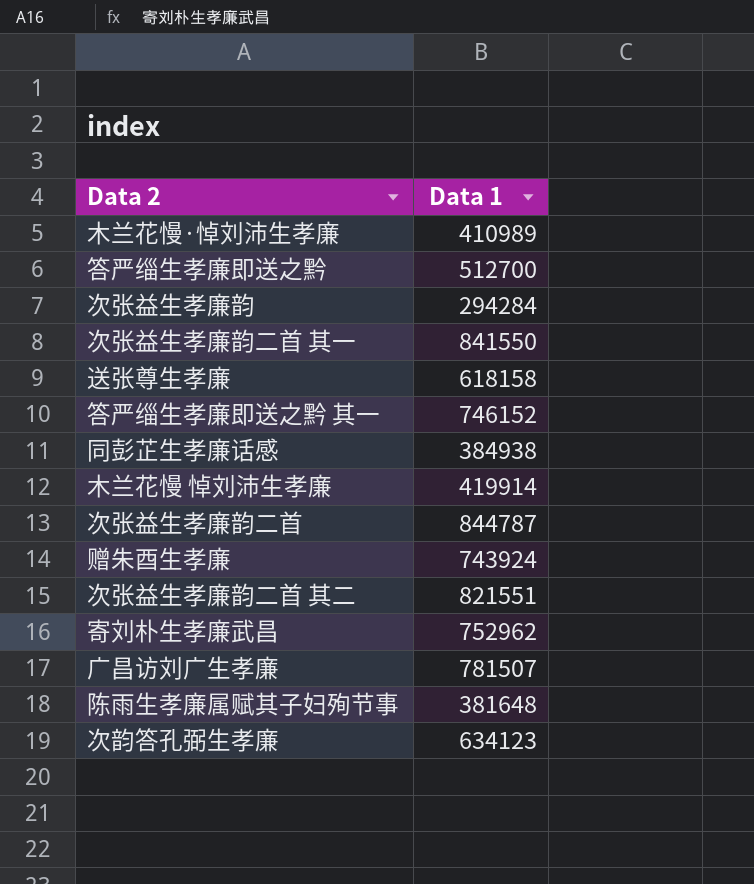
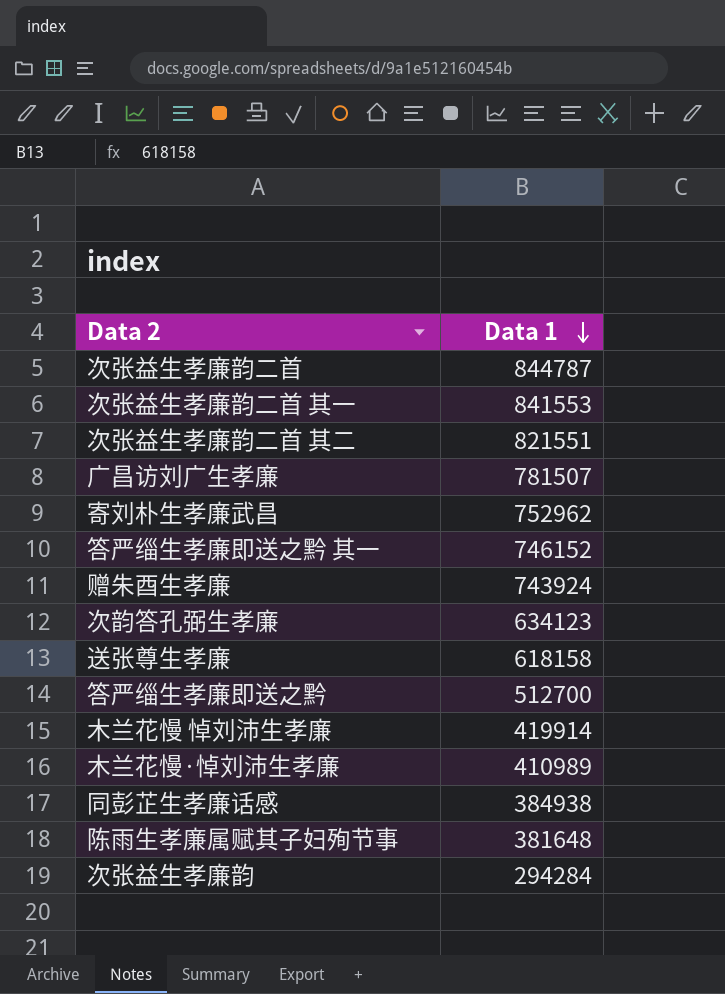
row order: none -> Data 1 descending
次张益生孝廉韵二首 其一 | Data 1: 841550 -> 841553

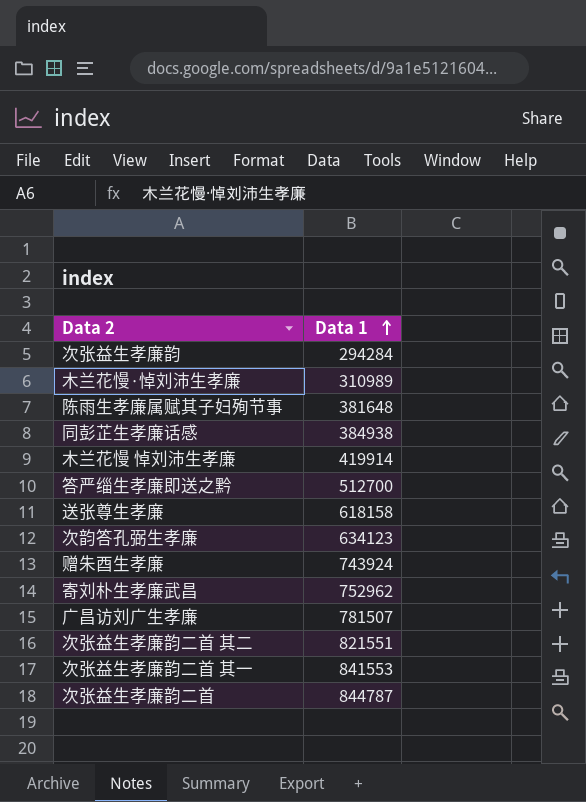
row order: Data 1 descending -> Data 1 ascending
row 答严缁生孝廉即送之黔 其一: 746152 -> none
木兰花慢·悼刘沛生孝廉 | Data 1: 410989 -> 310989

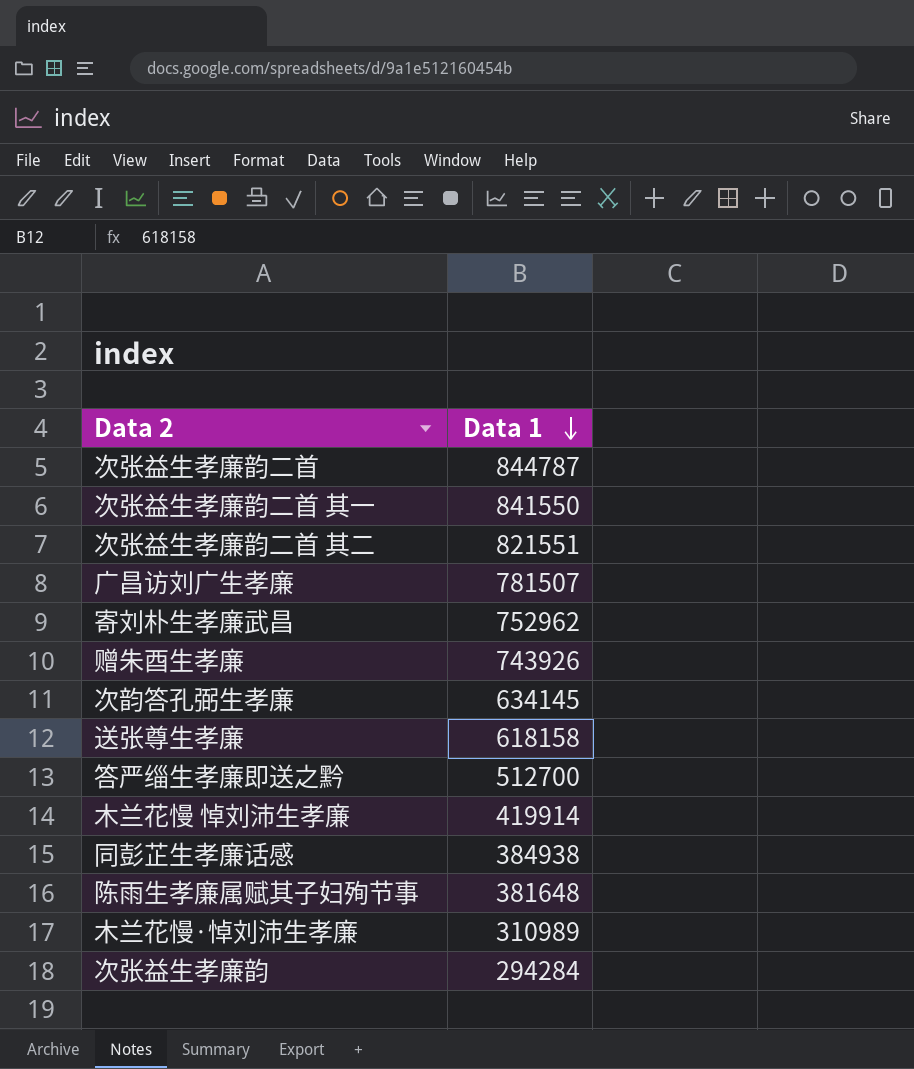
row order: Data 1 ascending -> Data 1 descending
次张益生孝廉韵二首 其一 | Data 1: 841553 -> 841550
赠朱酉生孝廉 | Data 1: 743924 -> 743926
次韵答孔弼生孝廉 | Data 1: 634123 -> 634145

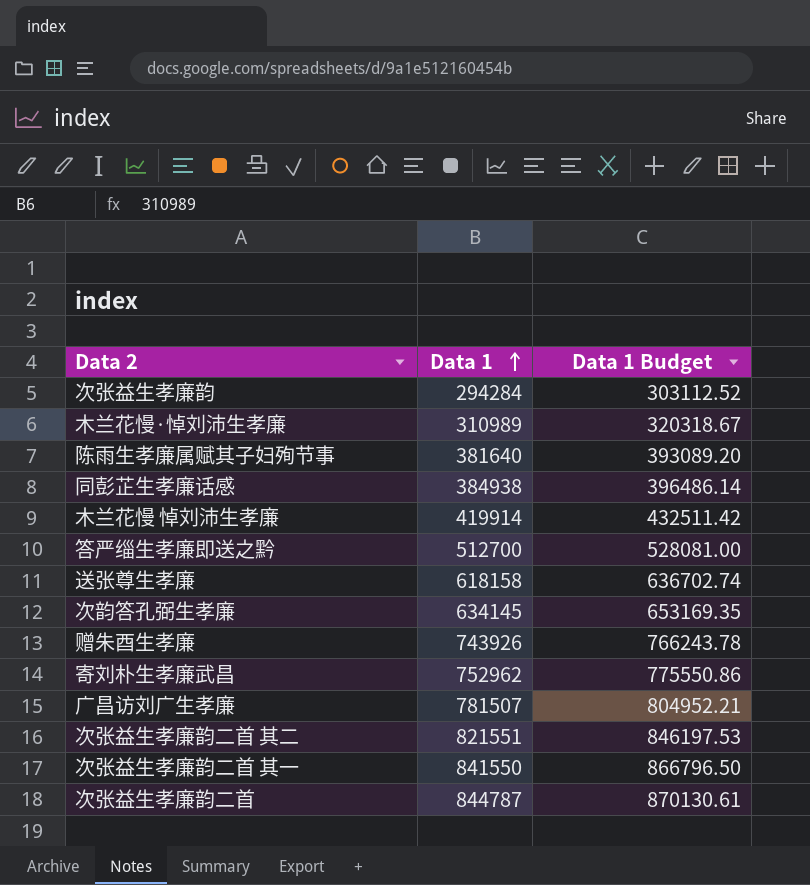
row order: Data 1 descending -> Data 1 ascending
column Data 1 Budget | formula: none -> [Data 1] * 1.03
陈雨生孝廉属赋其子妇殉节事 | Data 1: 381648 -> 381640

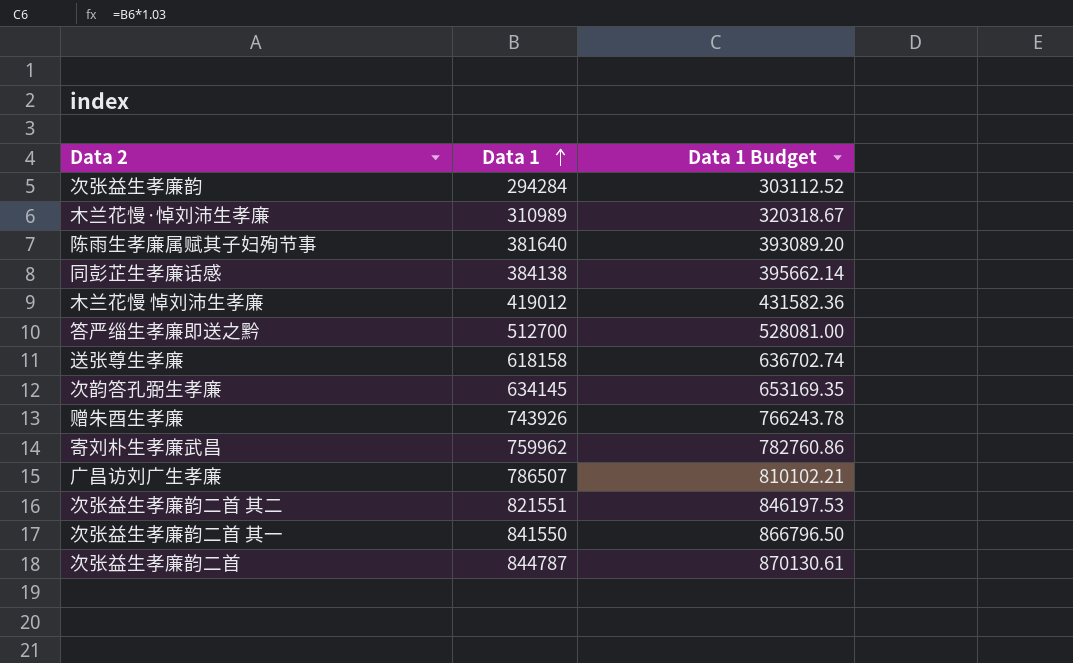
同彭芷生孝廉话感 | Data 1: 384938 -> 384138
同彭芷生孝廉话感 | Data 1 Budget: 396486.14 -> 395662.14
木兰花慢 悼刘沛生孝廉 | Data 1: 419914 -> 419012
木兰花慢 悼刘沛生孝廉 | Data 1 Budget: 432511.42 -> 431582.36
寄刘朴生孝廉武昌 | Data 1: 752962 -> 759962
寄刘朴生孝廉武昌 | Data 1 Budget: 775550.86 -> 782760.86
广昌访刘广生孝廉 | Data 1: 781507 -> 786507
广昌访刘广生孝廉 | Data 1 Budget: 804952.21 -> 810102.21

